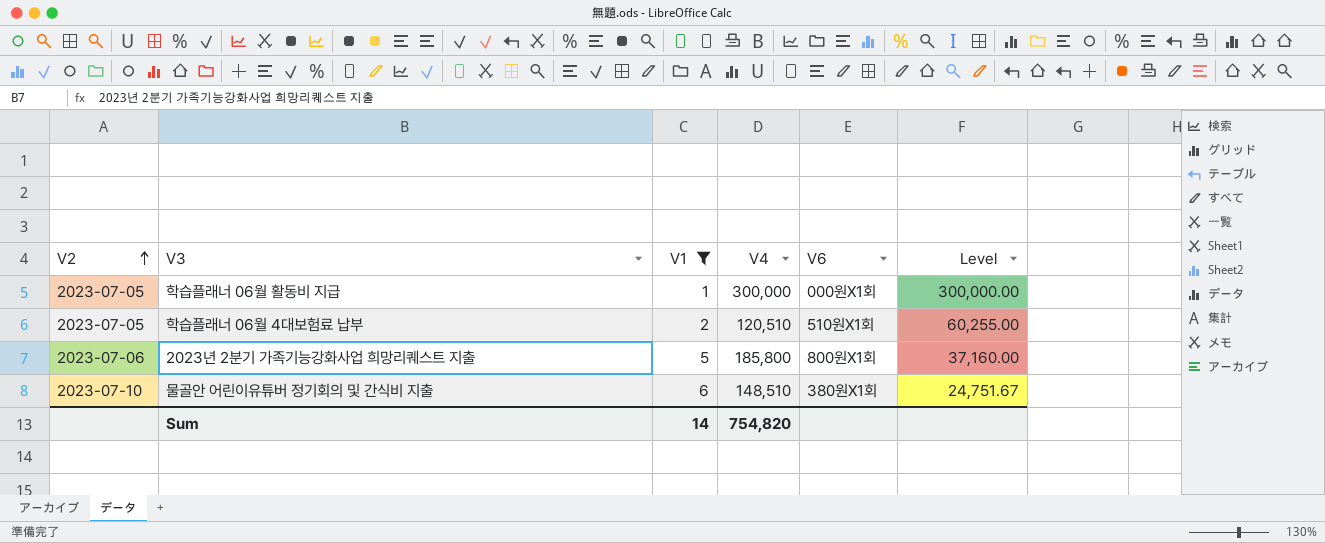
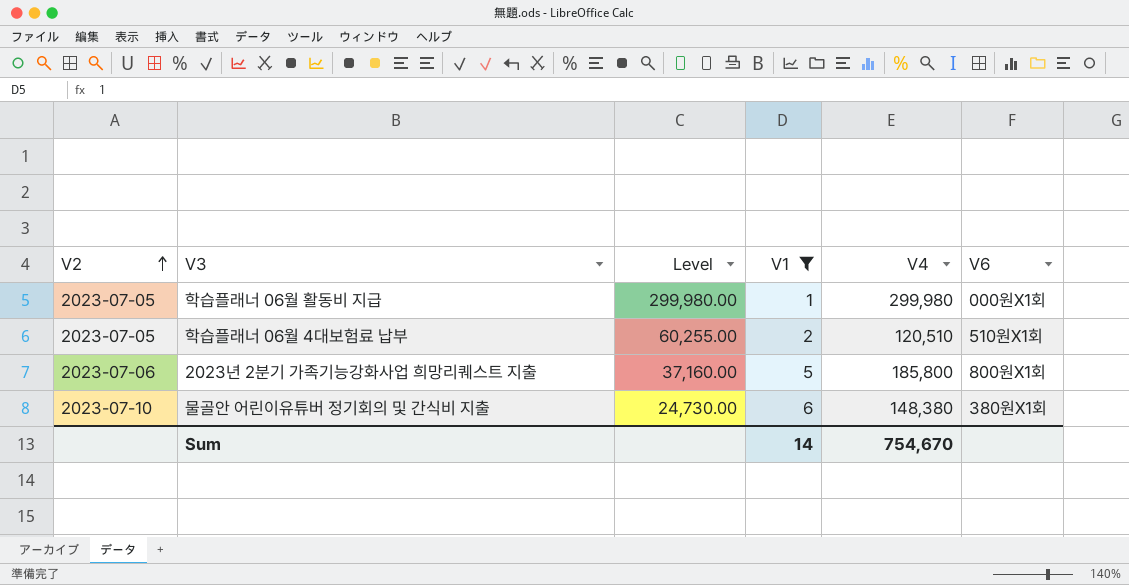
column Level | position: 6 -> 3
학습플래너 06월 활동비 지급 | Level: 300,000.00 -> 299,980.00
학습플래너 06월 활동비 지급 | V4: 300,000 -> 299,980
물골안 어린이유튜버 정기회의 및 간식비 지출 | Level: 24,751.67 -> 24,730.00
물골안 어린이유튜버 정기회의 및 간식비 지출 | V4: 148,510 -> 148,380
Sum | V4: 754,820 -> 754,670

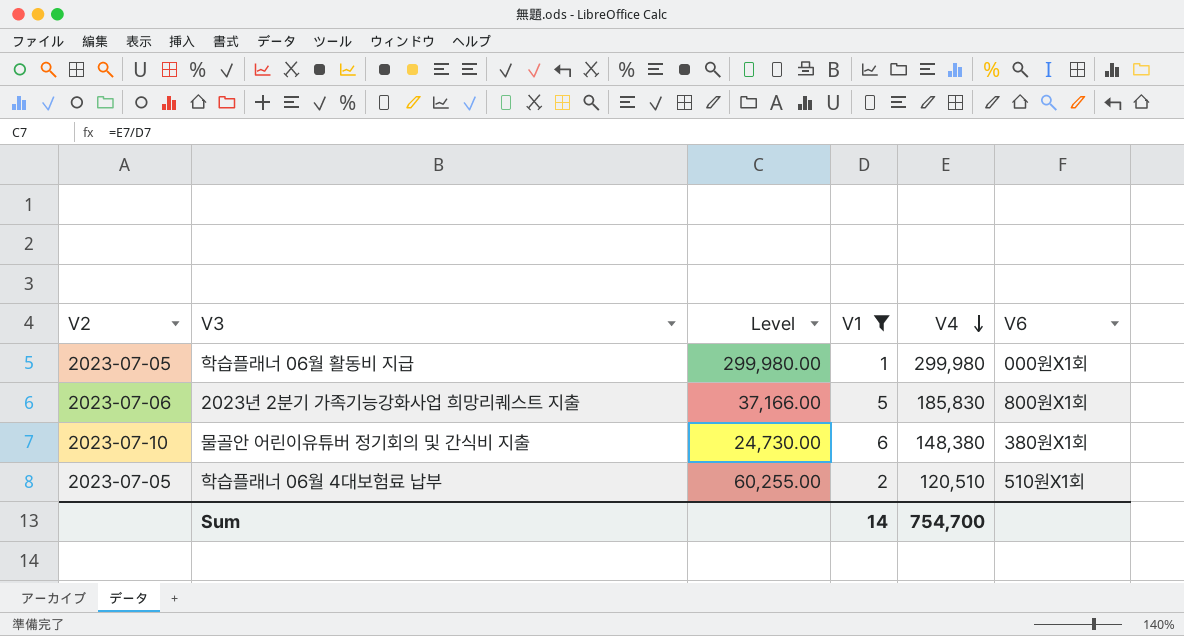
row order: V2 ascending -> V4 descending
2023년 2분기 가족기능강화사업 희망리퀘스트 지출 | Level: 37,160.00 -> 37,166.00
2023년 2분기 가족기능강화사업 희망리퀘스트 지출 | V4: 185,800 -> 185,830
Sum | V4: 754,670 -> 754,700

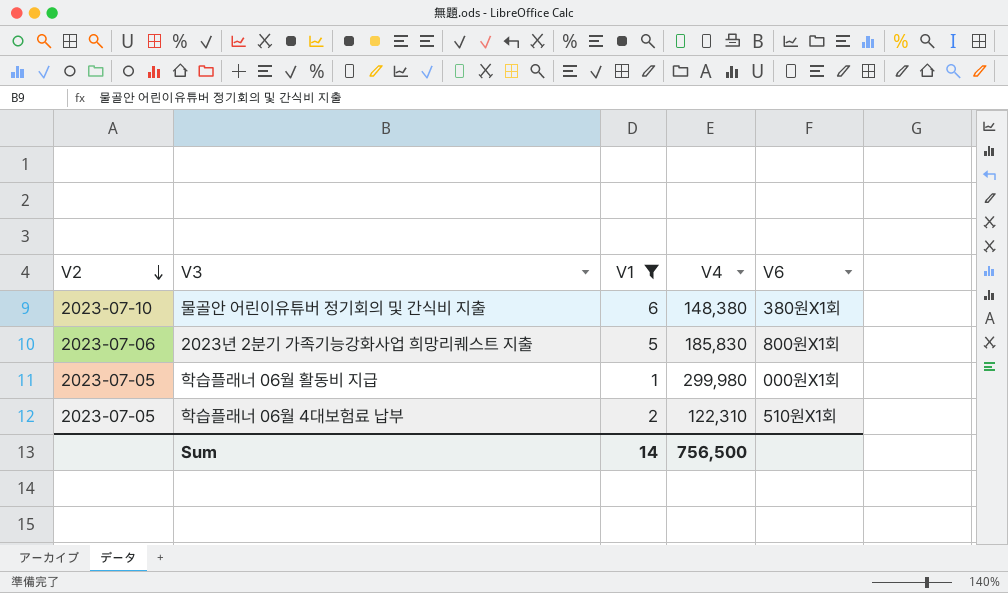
row order: V4 descending -> V2 descending
column Level | formula: [V4] / [V1] -> none
학습플래너 06월 4대보험료 납부 | V4: 120,510 -> 122,310
Sum | V4: 754,700 -> 756,500

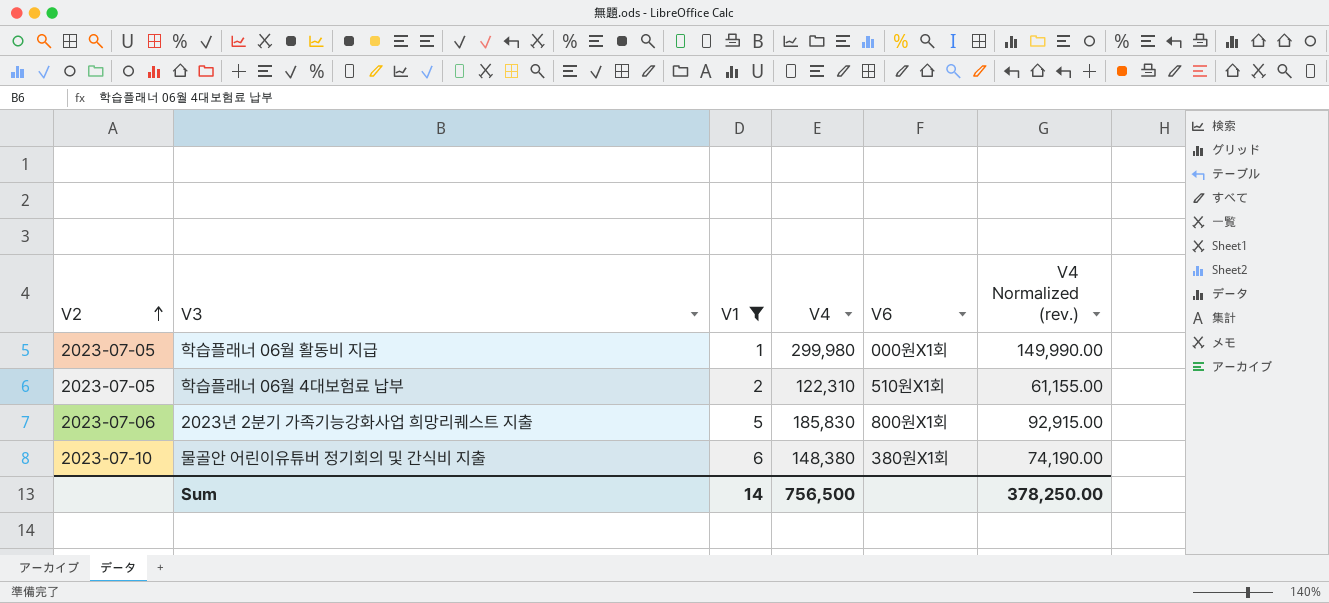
row order: V2 descending -> V2 ascending
column V4 Normalized (rev.) | formula: none -> [V4] * 0.5

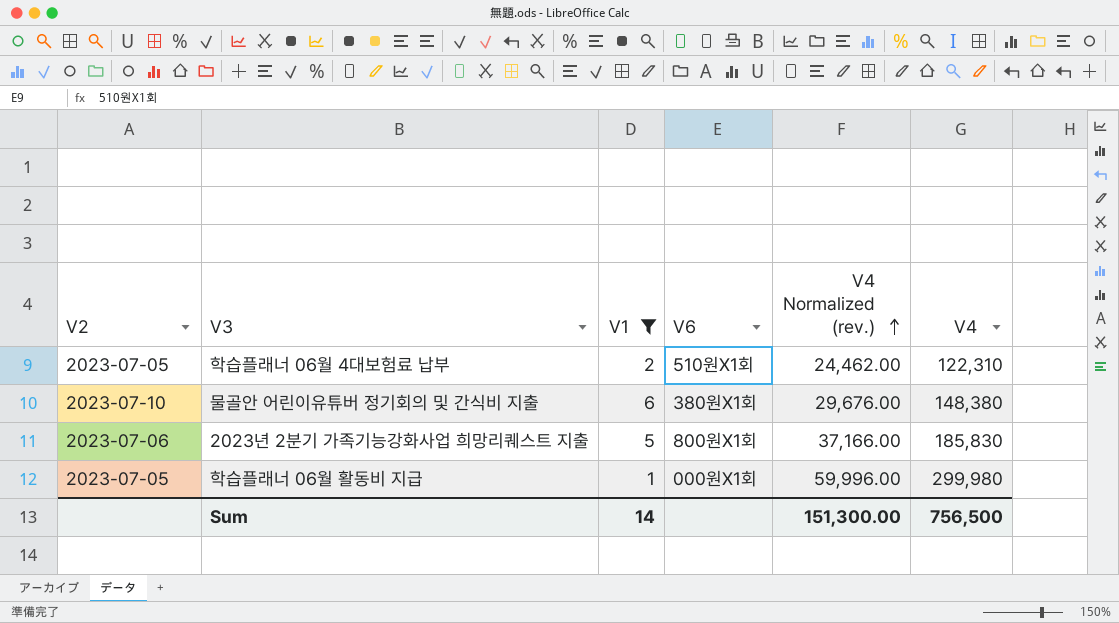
row order: V2 ascending -> V4 Normalized (rev.) ascending
column V4 Normalized (rev.) | formula: [V4] * 0.5 -> [V4] * 0.2
column V4 | position: 4 -> 6
Sum | V4 Normalized (rev.): 378,250.00 -> 151,300.00

